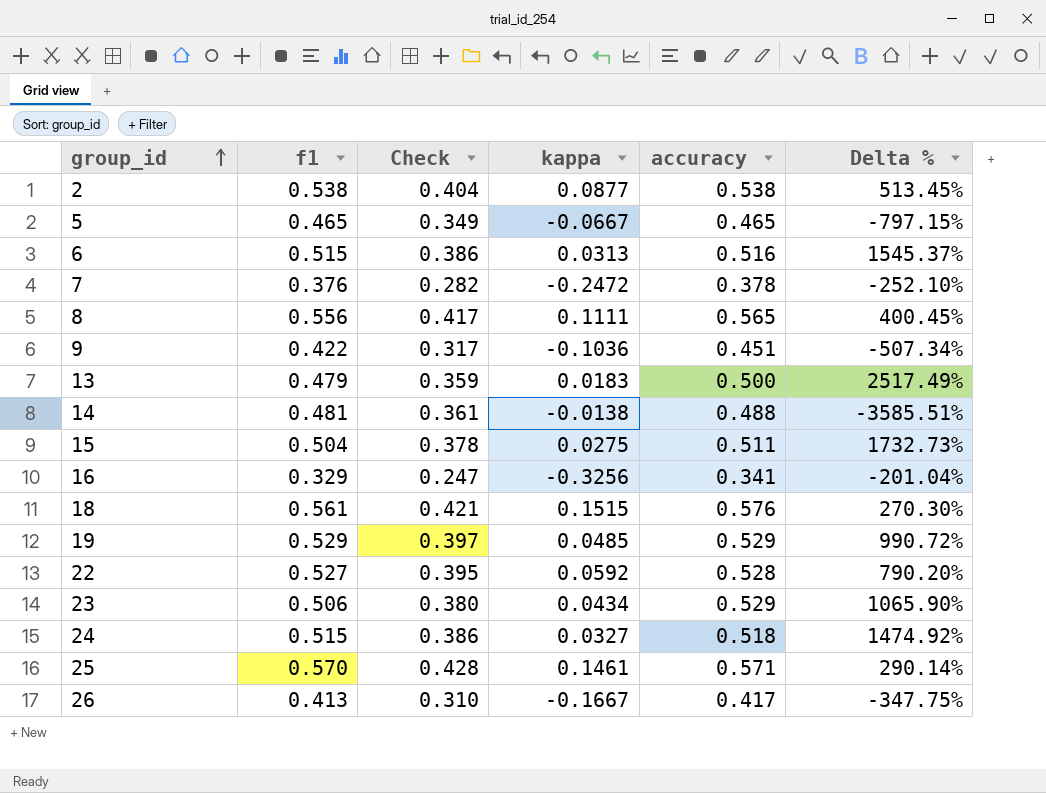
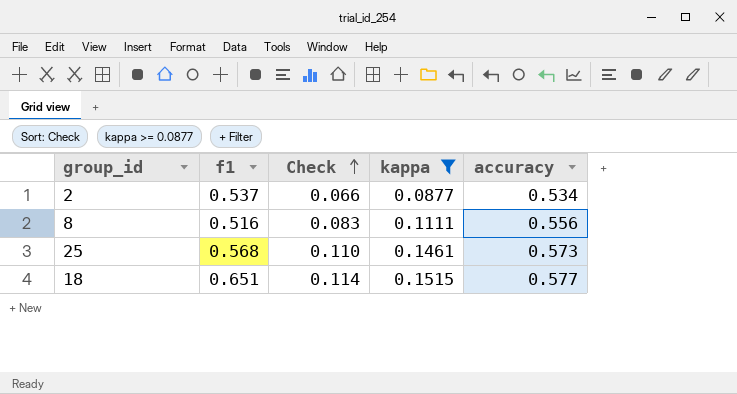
filter: none -> kappa >= 0.0877
row order: group_id ascending -> Check ascending
column Delta % | formula: ([f1] - [kappa]) / [kappa] -> none
column Check | formula: [f1] * 0.75 -> [kappa] * 0.75
2 | f1: 0.538 -> 0.537
2 | accuracy: 0.538 -> 0.534
8 | f1: 0.556 -> 0.516
8 | accuracy: 0.565 -> 0.556
25 | f1: 0.570 -> 0.568
25 | accuracy: 0.571 -> 0.573
18 | f1: 0.561 -> 0.651
18 | accuracy: 0.576 -> 0.577

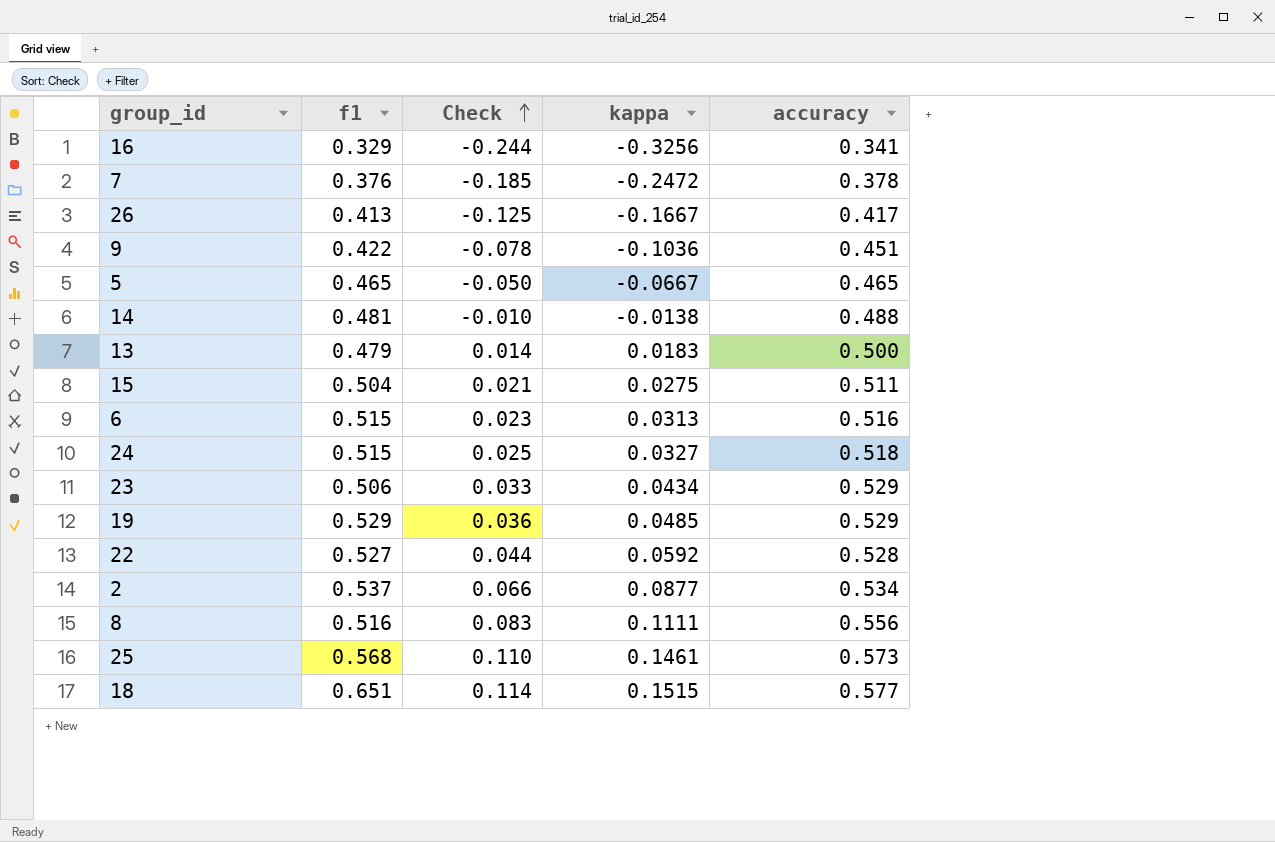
filter: kappa >= 0.0877 -> none

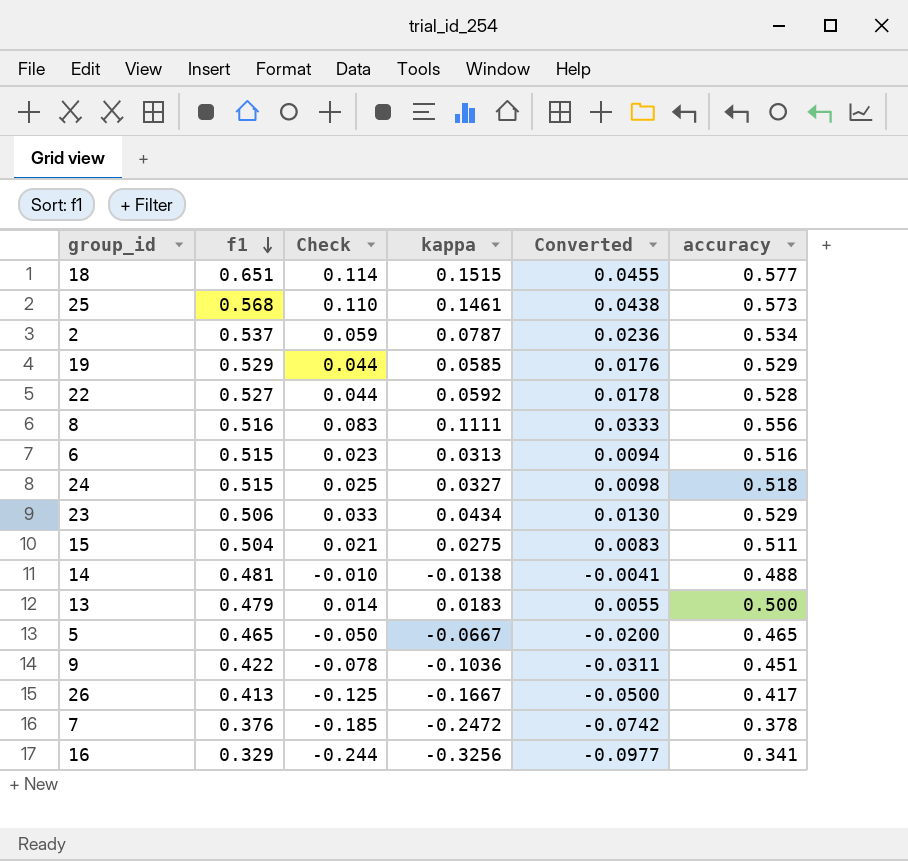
row order: Check ascending -> f1 descending
column Converted | formula: none -> [kappa] * 0.3
2 | Check: 0.066 -> 0.059
2 | kappa: 0.0877 -> 0.0787
19 | Check: 0.036 -> 0.044
19 | kappa: 0.0485 -> 0.0585

